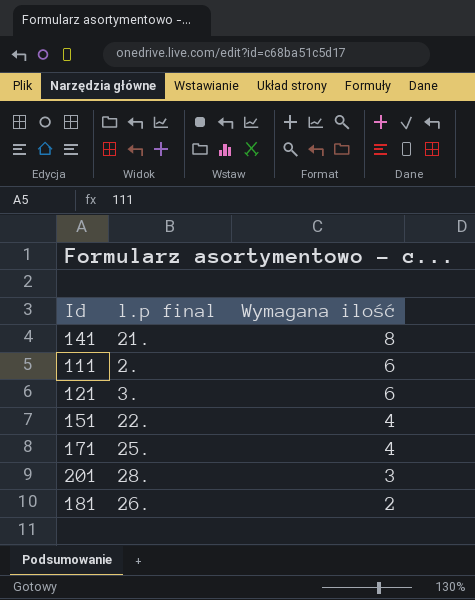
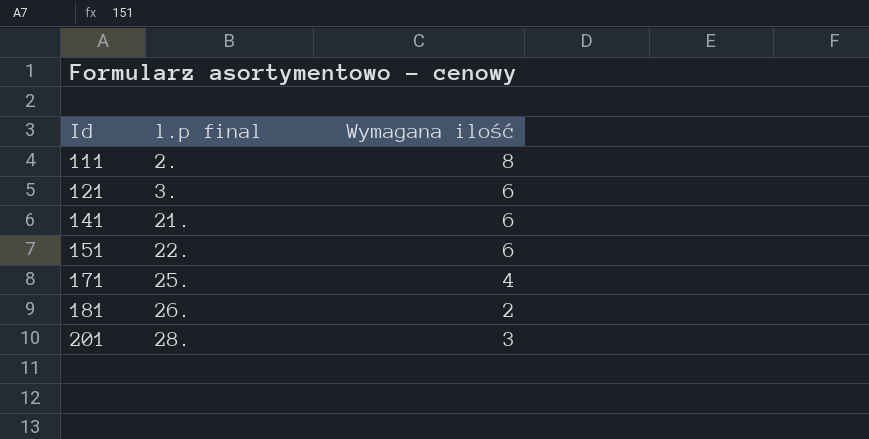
row order: Wymagana ilość descending -> Id ascending
111 | Wymagana ilość: 6 -> 8
141 | Wymagana ilość: 8 -> 6
151 | Wymagana ilość: 4 -> 6

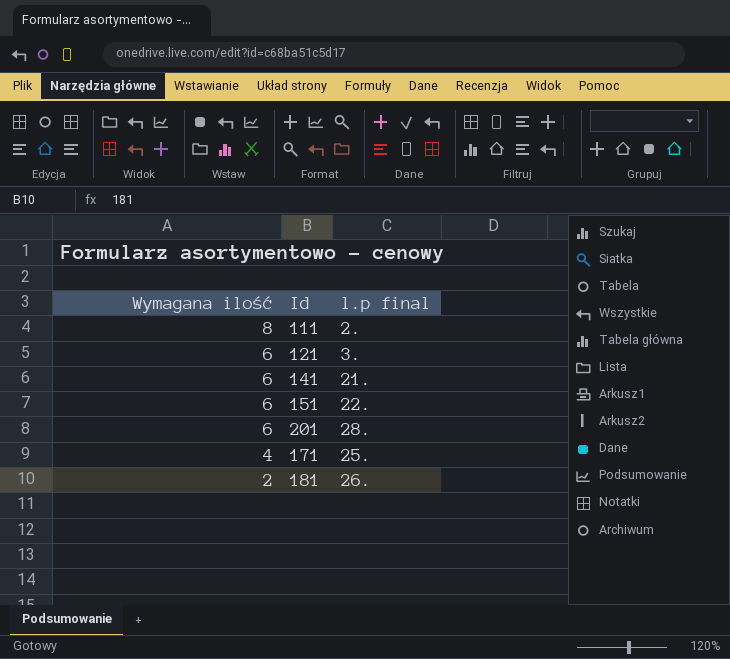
row order: Id ascending -> Wymagana ilość descending
column Wymagana ilość | position: 3 -> 1
201 | Wymagana ilość: 3 -> 6

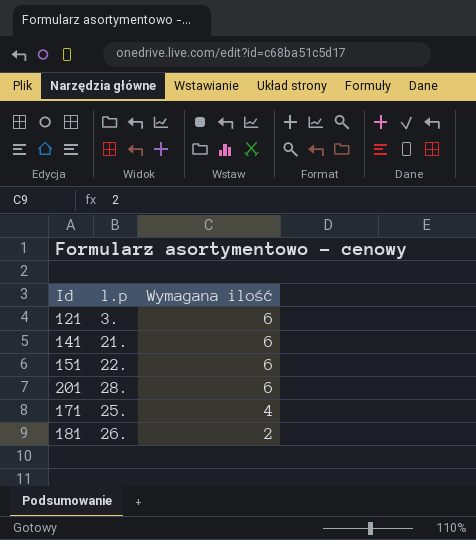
column name: l.p final -> l.p
column Wymagana ilość | position: 1 -> 3
row 111: 8 | 2. -> none

